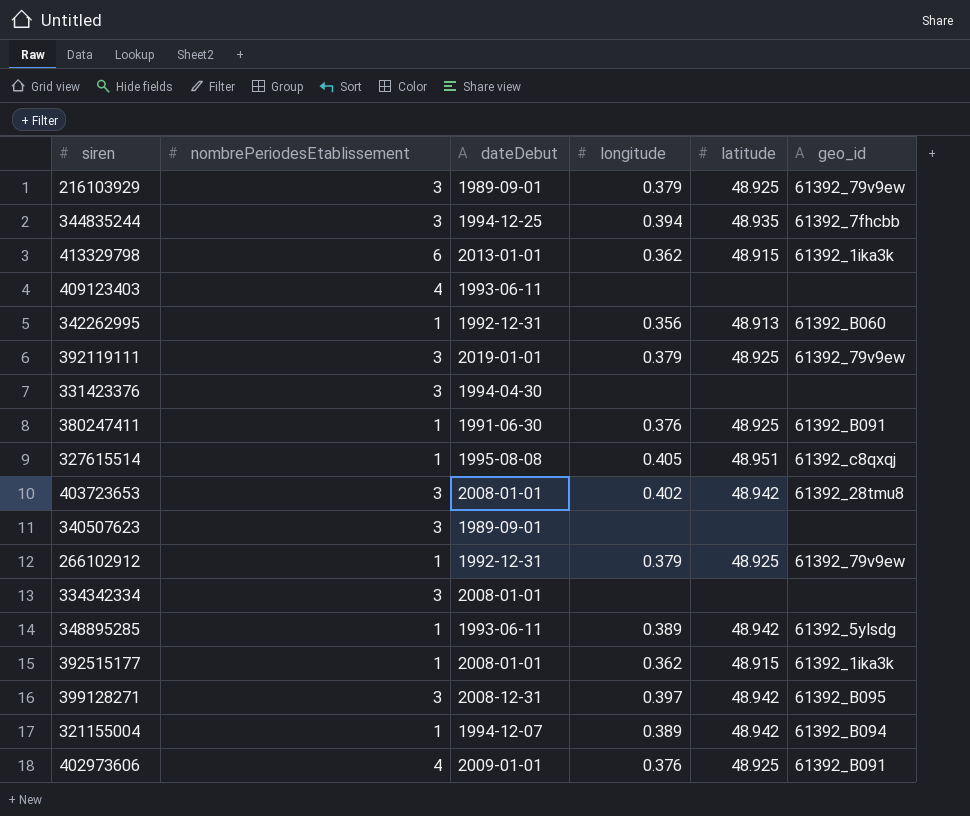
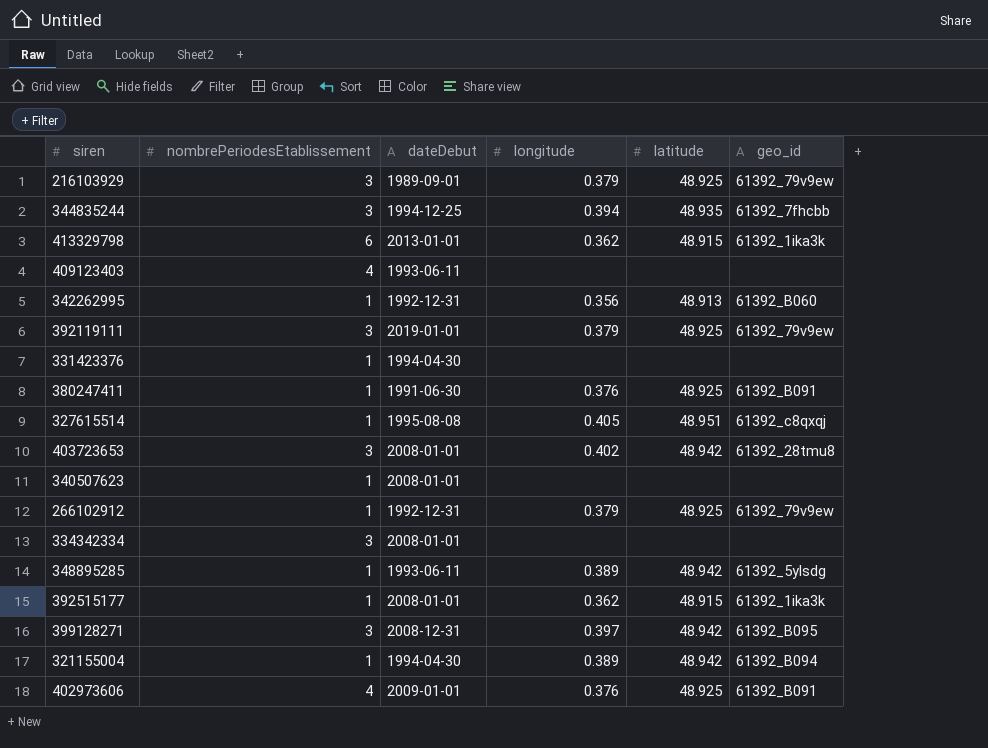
331423376 | nombrePeriodesEtablissement: 3 -> 1
340507623 | nombrePeriodesEtablissement: 3 -> 1
340507623 | dateDebut: 1989-09-01 -> 2008-01-01
321155004 | dateDebut: 1994-12-07 -> 1994-04-30

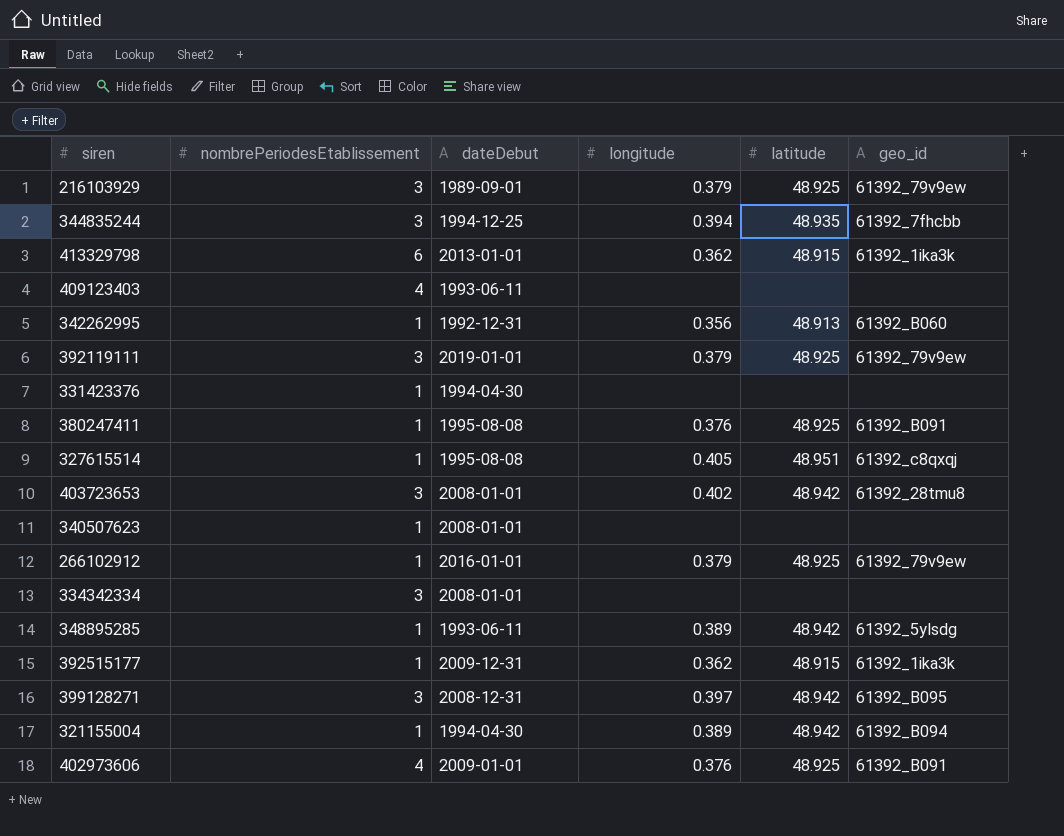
380247411 | dateDebut: 1991-06-30 -> 1995-08-08
266102912 | dateDebut: 1992-12-31 -> 2016-01-01
392515177 | dateDebut: 2008-01-01 -> 2009-12-31

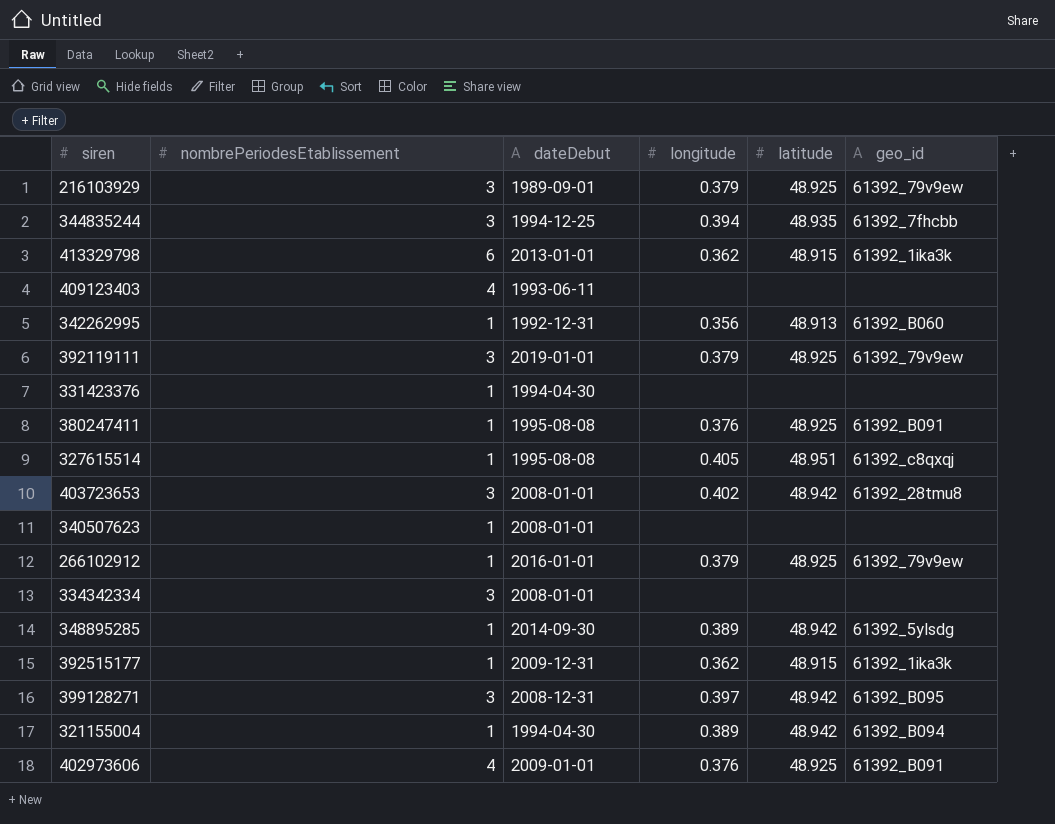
348895285 | dateDebut: 1993-06-11 -> 2014-09-30

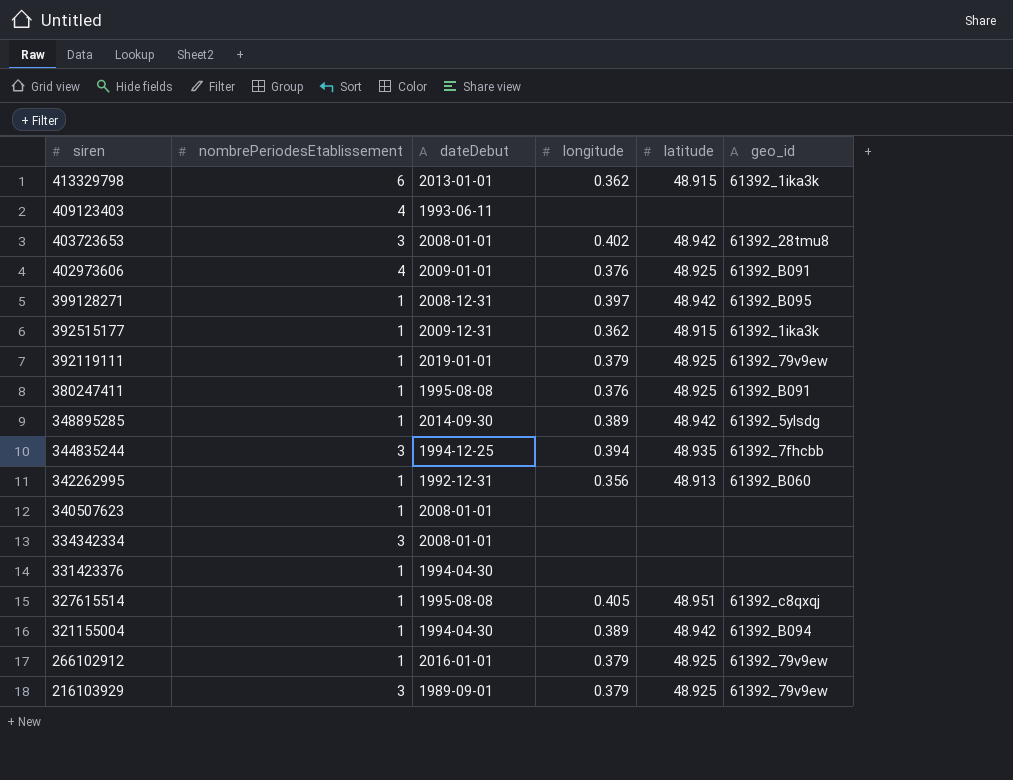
row order: none -> siren descending
399128271 | nombrePeriodesEtablissement: 3 -> 1
392119111 | nombrePeriodesEtablissement: 3 -> 1

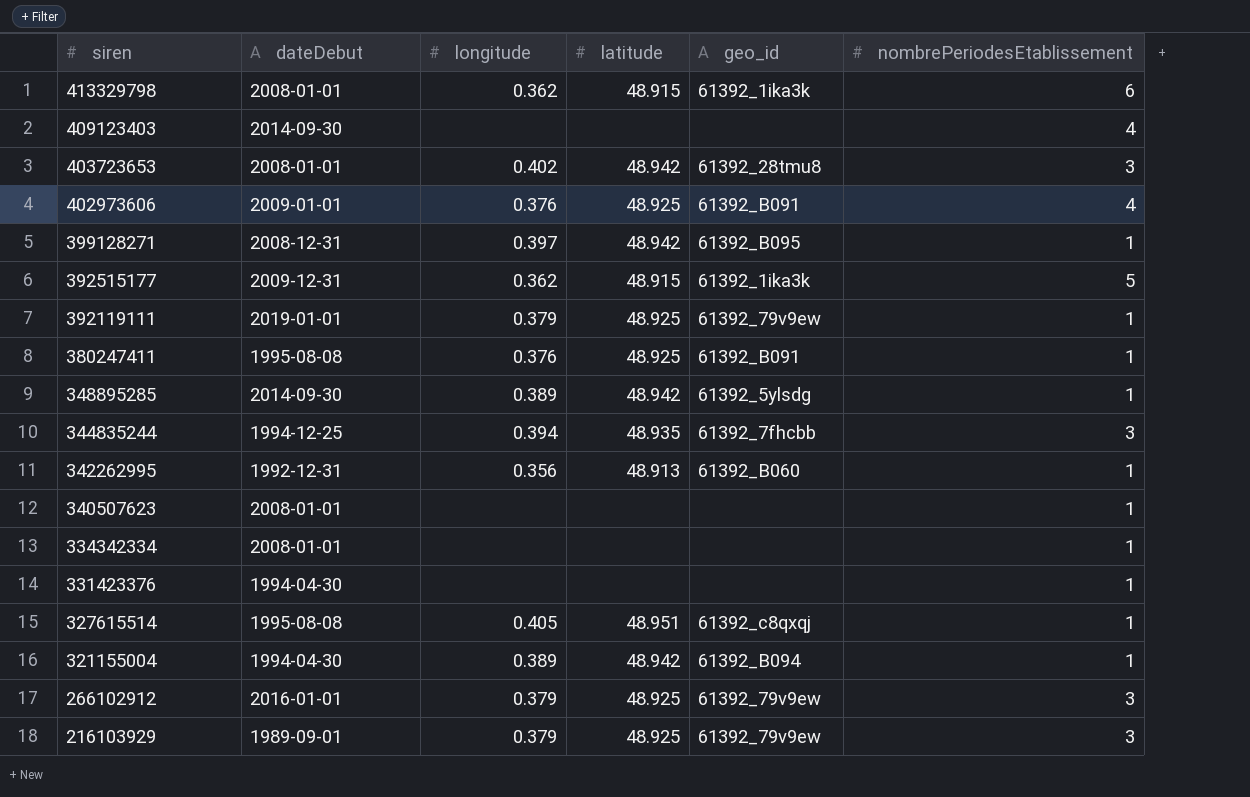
column nombrePeriodesEtablissement | position: 2 -> 6
413329798 | dateDebut: 2013-01-01 -> 2008-01-01
409123403 | dateDebut: 1993-06-11 -> 2014-09-30
392515177 | nombrePeriodesEtablissement: 1 -> 5
334342334 | nombrePeriodesEtablissement: 3 -> 1
266102912 | nombrePeriodesEtablissement: 1 -> 3

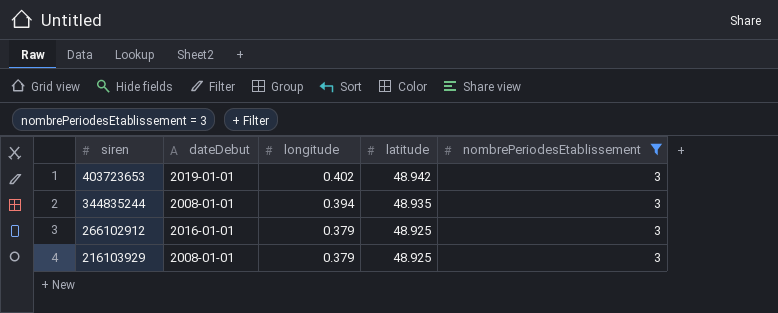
filter: none -> nombrePeriodesEtablissement = 3
column geo_id | position: 5 -> none
403723653 | dateDebut: 2008-01-01 -> 2019-01-01
344835244 | dateDebut: 1994-12-25 -> 2008-01-01
216103929 | dateDebut: 1989-09-01 -> 2008-01-01

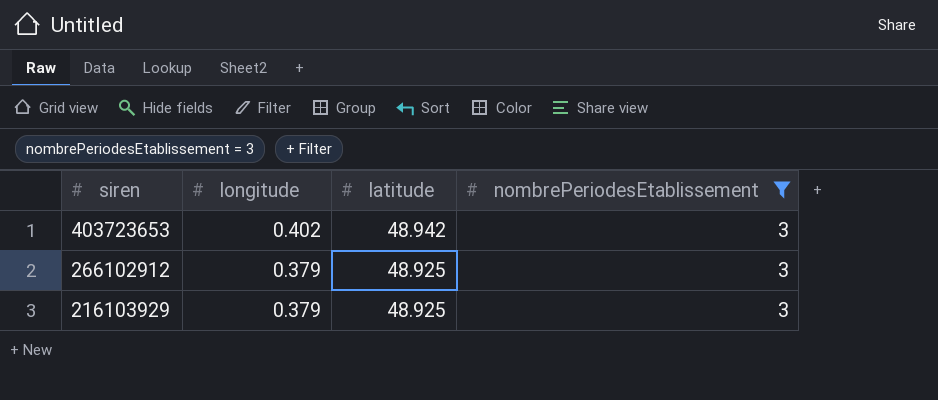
column dateDebut | position: 2 -> none
row 344835244: 2008-01-01 | 0.394 | 48.935 | 3 -> none

